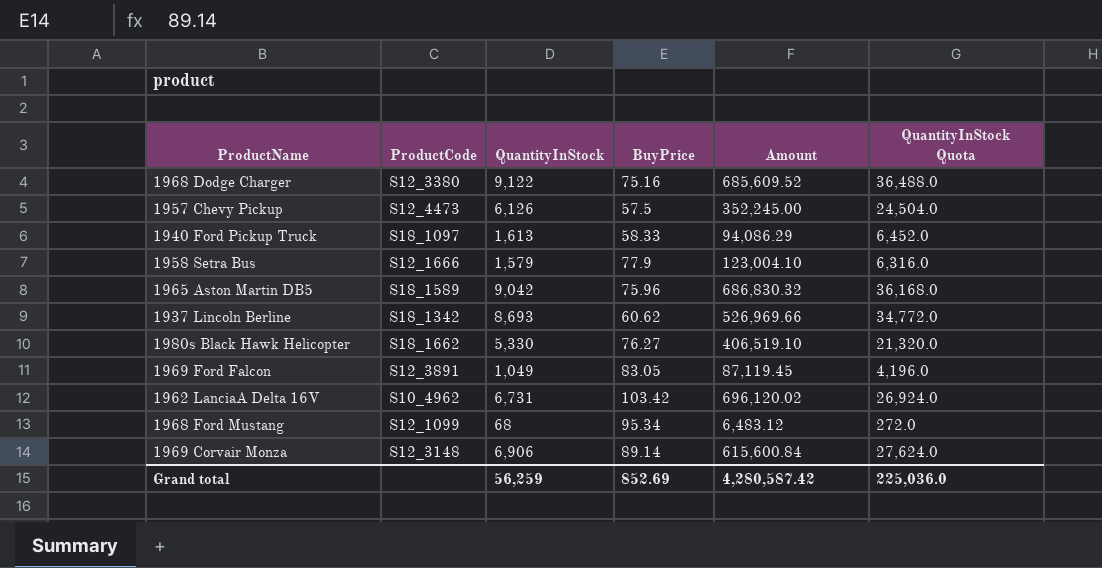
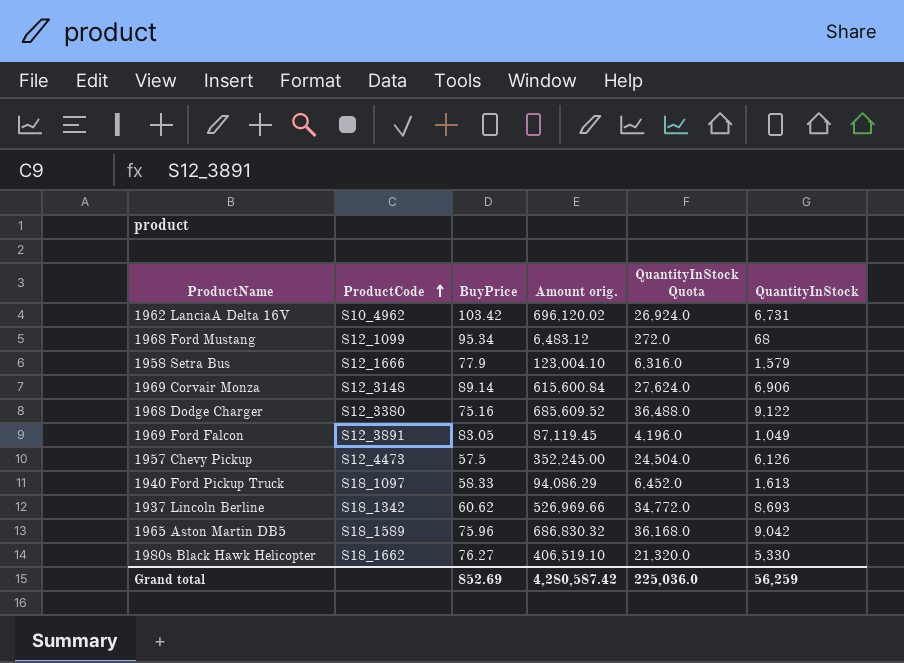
row order: none -> ProductCode ascending
column name: Amount -> Amount orig.
column QuantityInStock | position: 3 -> 6

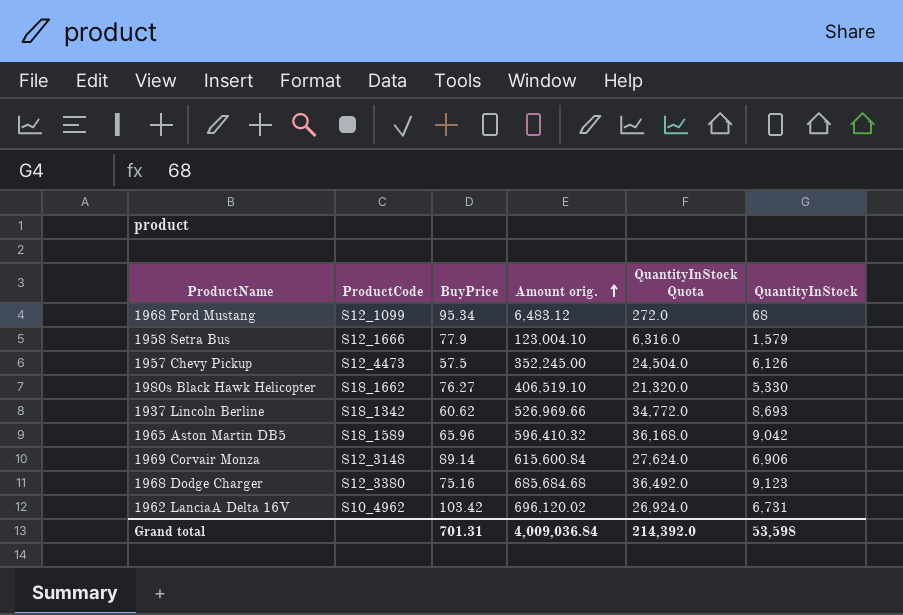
row order: ProductCode ascending -> Amount orig. ascending
row 1969 Ford Falcon: S12_3891 | 83.05 | 87,119.45 | 4,196.0 | 1,049 -> none
row 1940 Ford Pickup Truck: S18_1097 | 58.33 | 94,086.29 | 6,452.0 | 1,613 -> none
1965 Aston Martin DB5 | BuyPrice: 75.96 -> 65.96
1965 Aston Martin DB5 | Amount orig.: 686,830.32 -> 596,410.32
1968 Dodge Charger | Amount orig.: 685,609.52 -> 685,684.68
1968 Dodge Charger | QuantityInStock Quota: 36,488.0 -> 36,492.0
1968 Dodge Charger | QuantityInStock: 9,122 -> 9,123
Grand total | BuyPrice: 852.69 -> 701.31
Grand total | Amount orig.: 4,280,587.42 -> 4,009,036.84
Grand total | QuantityInStock Quota: 225,036.0 -> 214,392.0
Grand total | QuantityInStock: 56,259 -> 53,598

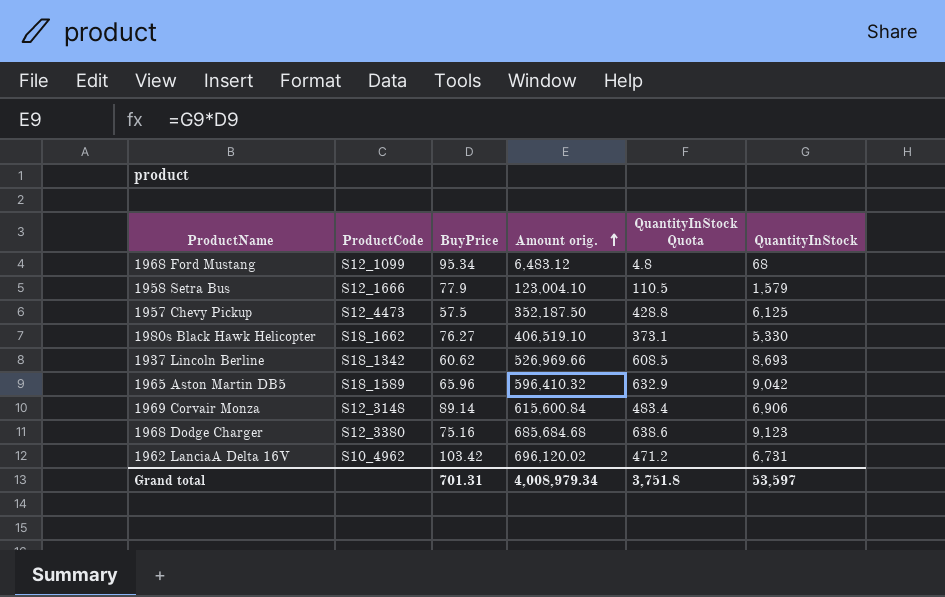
column QuantityInStock Quota | formula: [QuantityInStock] * 4 -> [QuantityInStock] * 0.07
1957 Chevy Pickup | Amount orig.: 352,245.00 -> 352,187.50
1957 Chevy Pickup | QuantityInStock: 6,126 -> 6,125
Grand total | Amount orig.: 4,009,036.84 -> 4,008,979.34
Grand total | QuantityInStock Quota: 214,392.0 -> 3,751.8
Grand total | QuantityInStock: 53,598 -> 53,597

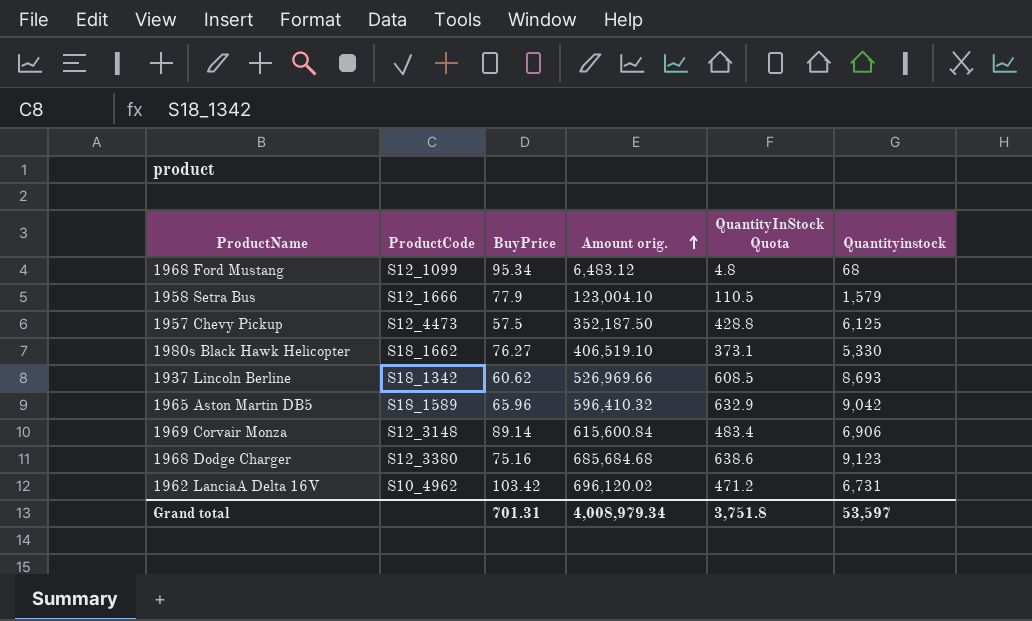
column name: QuantityInStock -> Quantityinstock

